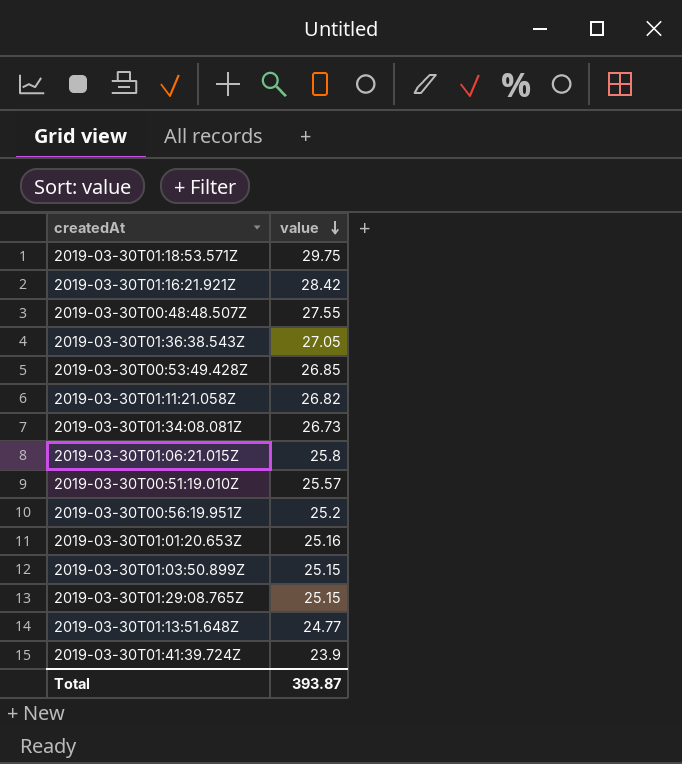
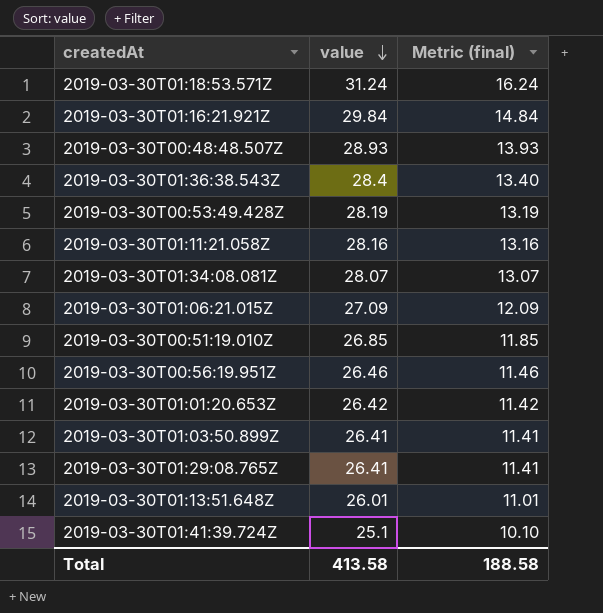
column Metric (final) | formula: none -> [value] - 15
2019-03-30T01:18:53.571Z | value: 29.75 -> 31.24
2019-03-30T01:16:21.921Z | value: 28.42 -> 29.84
2019-03-30T00:48:48.507Z | value: 27.55 -> 28.93
2019-03-30T01:36:38.543Z | value: 27.05 -> 28.4
2019-03-30T00:53:49.428Z | value: 26.85 -> 28.19
2019-03-30T01:11:21.058Z | value: 26.82 -> 28.16
2019-03-30T01:34:08.081Z | value: 26.73 -> 28.07
2019-03-30T01:06:21.015Z | value: 25.8 -> 27.09
2019-03-30T00:51:19.010Z | value: 25.57 -> 26.85
2019-03-30T00:56:19.951Z | value: 25.2 -> 26.46
2019-03-30T01:01:20.653Z | value: 25.16 -> 26.42
2019-03-30T01:03:50.899Z | value: 25.15 -> 26.41
2019-03-30T01:29:08.765Z | value: 25.15 -> 26.41
2019-03-30T01:13:51.648Z | value: 24.77 -> 26.01
2019-03-30T01:41:39.724Z | value: 23.9 -> 25.1
Total | value: 393.87 -> 413.58

